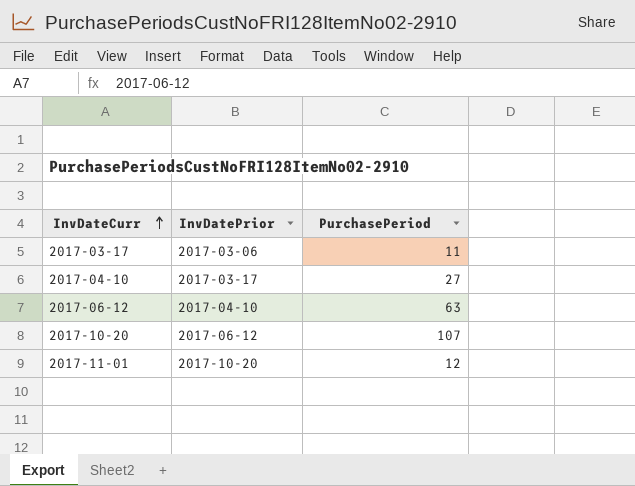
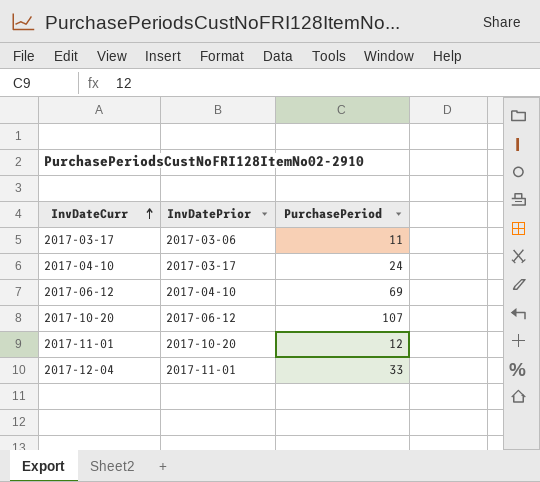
2017-04-10 | PurchasePeriod: 27 -> 24
2017-06-12 | PurchasePeriod: 63 -> 69
row 2017-12-04: none -> 2017-11-01 | 33

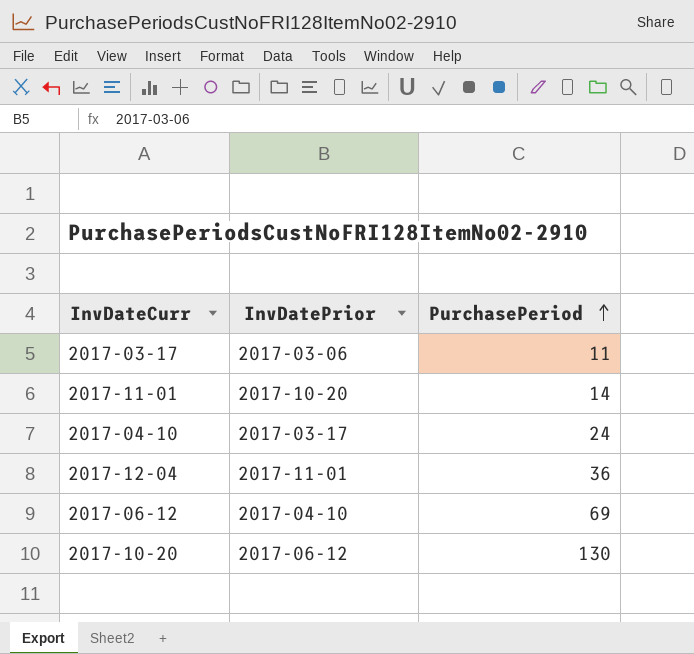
row order: InvDateCurr ascending -> PurchasePeriod ascending
2017-11-01 | PurchasePeriod: 12 -> 14
2017-12-04 | PurchasePeriod: 33 -> 36
2017-10-20 | PurchasePeriod: 107 -> 130

